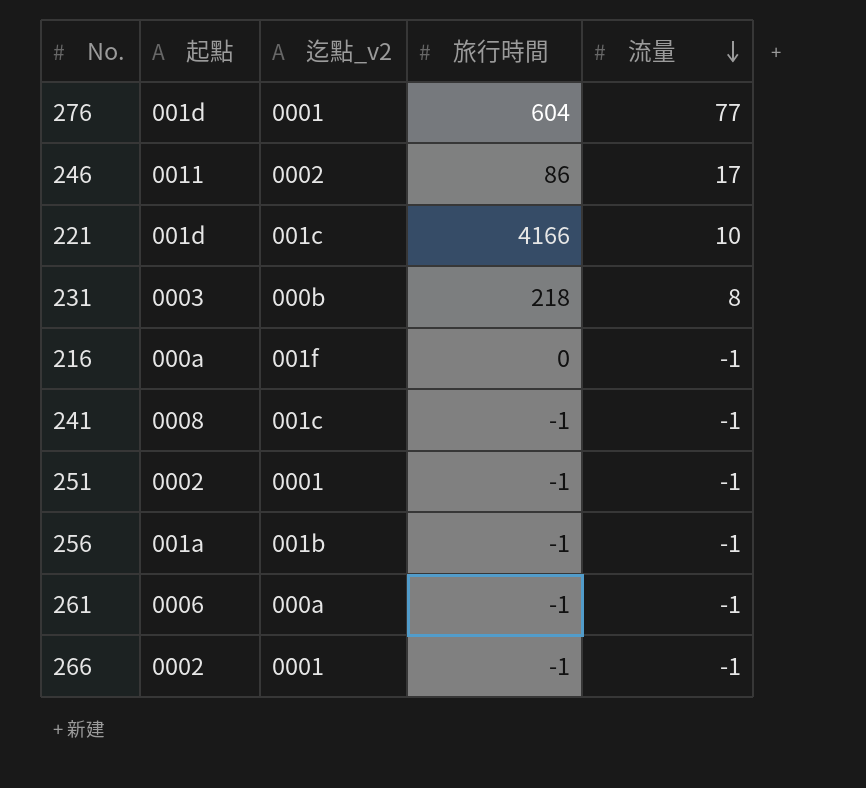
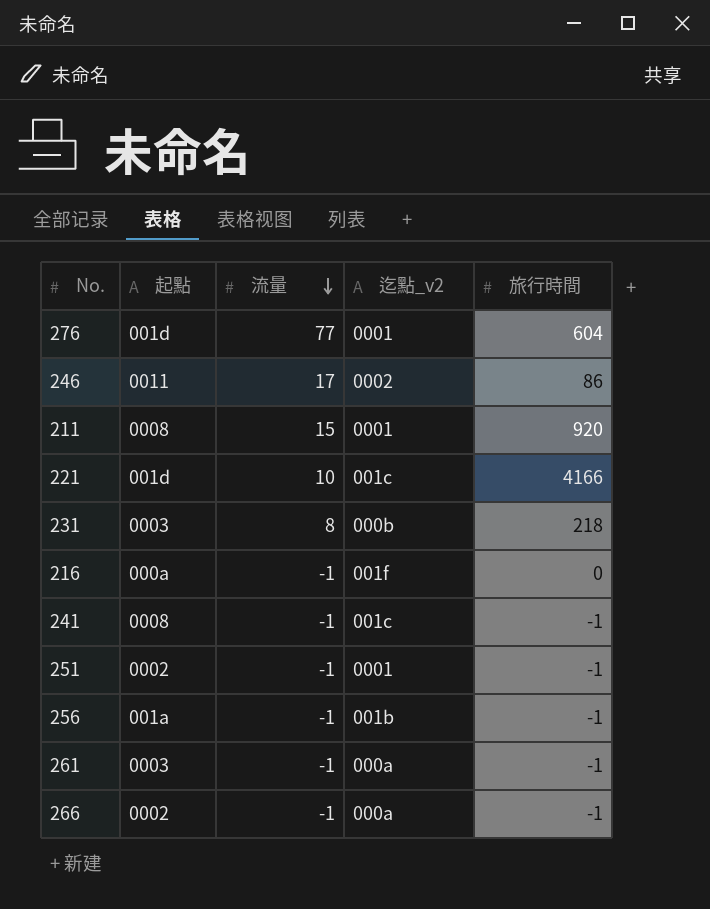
column 流量 | position: 5 -> 3
row 211: none -> 0008 | 15 | 0001 | 920
261 | 起點: 0006 -> 0003
266 | 迄點_v2: 0001 -> 000a

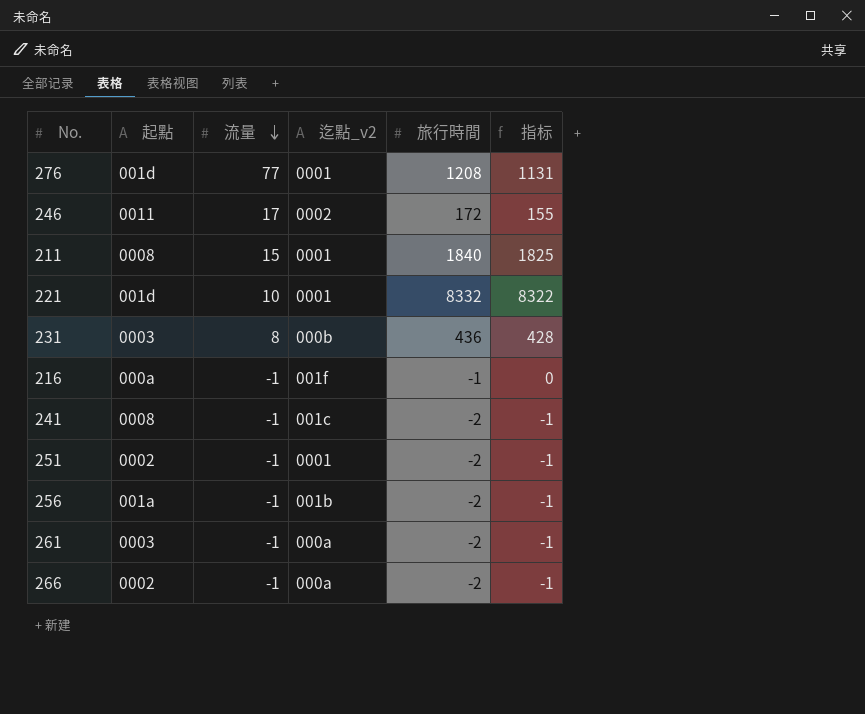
column 指标 | formula: none -> [旅行時間] - [流量]
276 | 旅行時間: 604 -> 1208
246 | 旅行時間: 86 -> 172
211 | 旅行時間: 920 -> 1840
221 | 迄點_v2: 001c -> 0001
221 | 旅行時間: 4166 -> 8332
231 | 旅行時間: 218 -> 436
216 | 旅行時間: 0 -> -1
241 | 旅行時間: -1 -> -2
251 | 旅行時間: -1 -> -2
256 | 旅行時間: -1 -> -2
261 | 旅行時間: -1 -> -2
266 | 旅行時間: -1 -> -2

